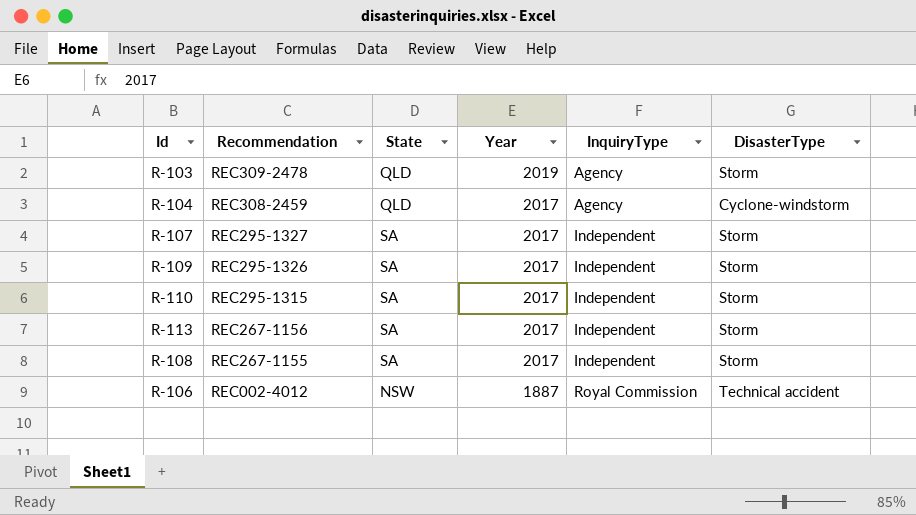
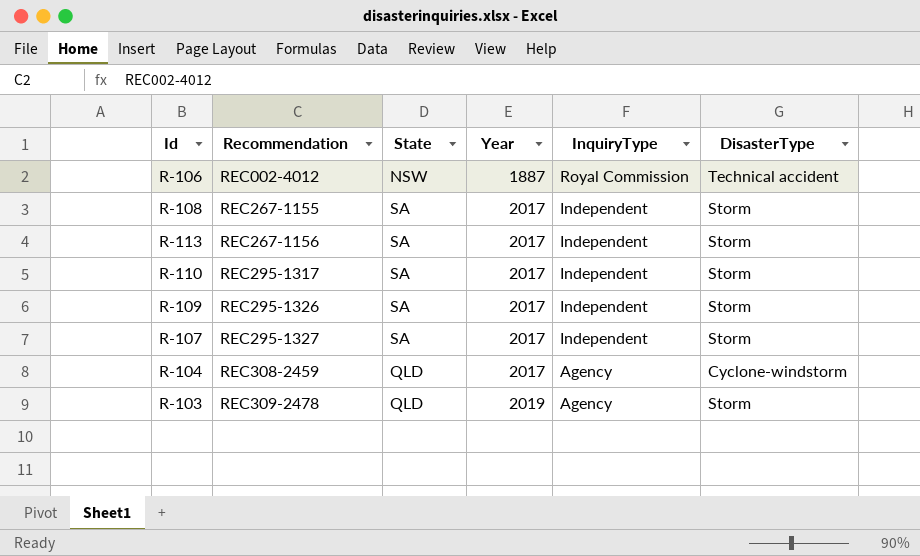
row order: Recommendation descending -> Recommendation ascending
R-110 | Recommendation: REC295-1315 -> REC295-1317

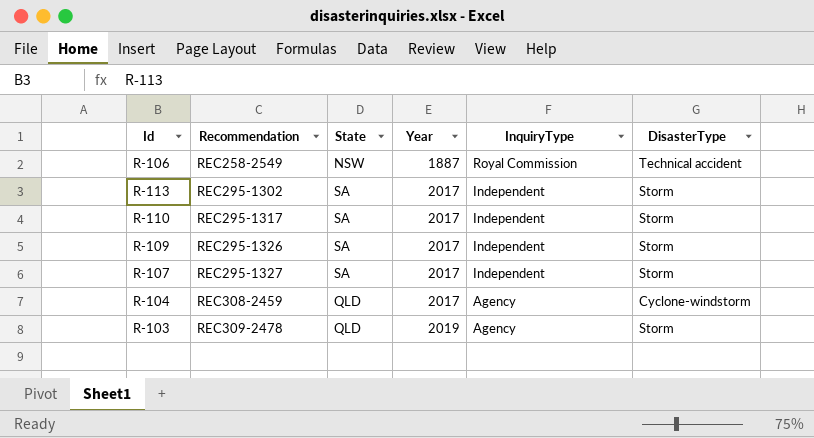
row R-108: REC267-1155 | SA | 2017 | Independent | Storm -> none
R-106 | Recommendation: REC002-4012 -> REC258-2549
R-113 | Recommendation: REC267-1156 -> REC295-1302

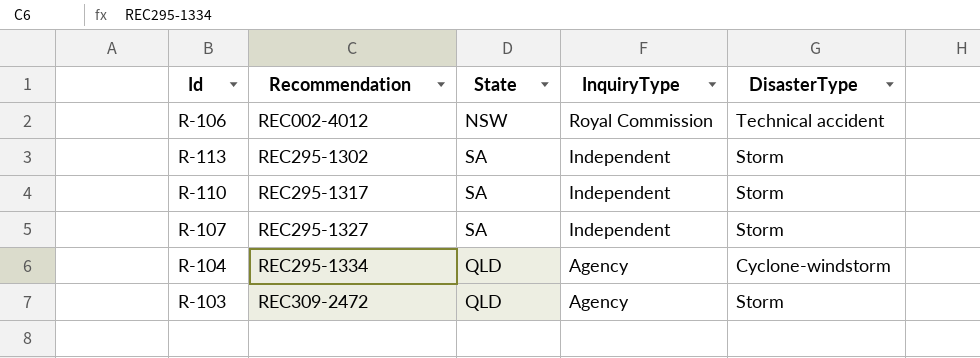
column Year | position: 4 -> none
row R-109: REC295-1326 | SA | 2017 | Independent | Storm -> none
R-106 | Recommendation: REC258-2549 -> REC002-4012
R-104 | Recommendation: REC308-2459 -> REC295-1334
R-103 | Recommendation: REC309-2478 -> REC309-2472

